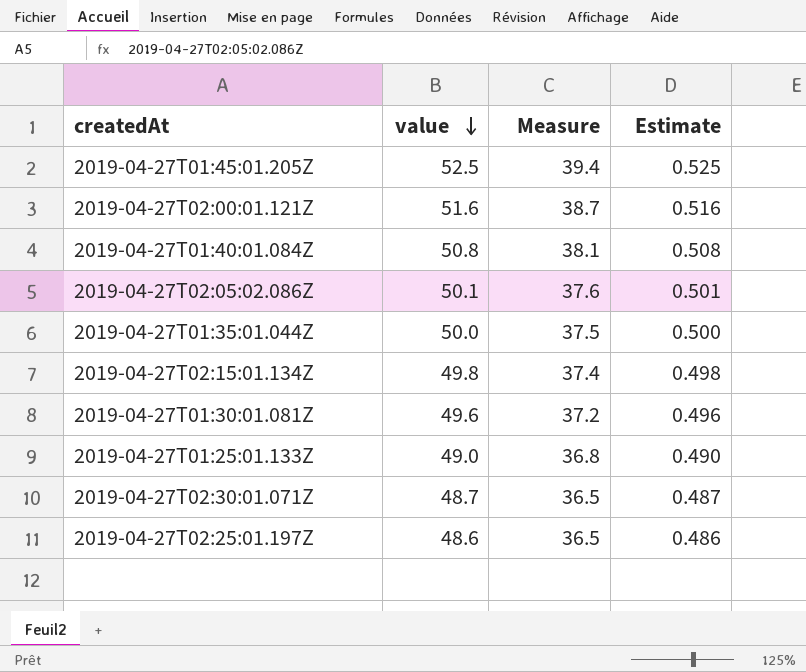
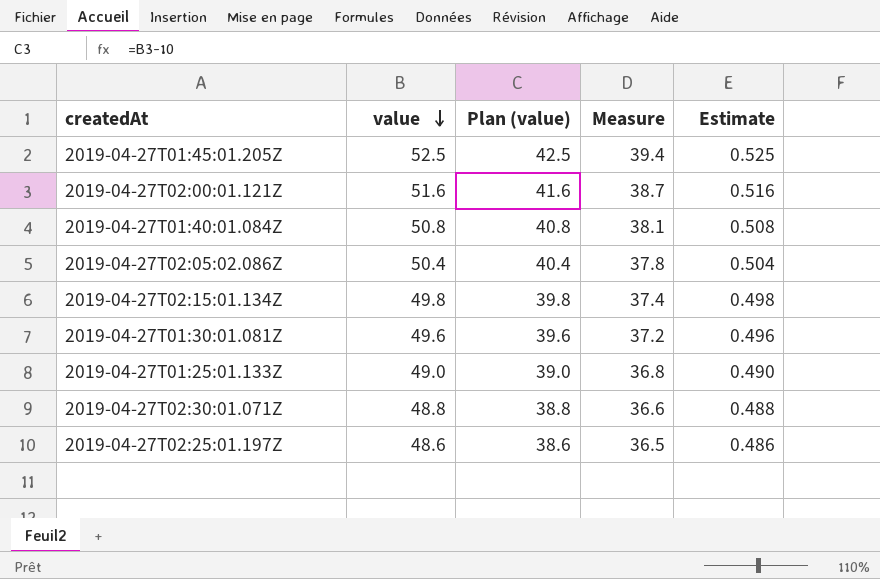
column Plan (value) | formula: none -> [value] - 10
row 2019-04-27T01:35:01.044Z: 50.0 | 37.5 | 0.500 -> none
2019-04-27T02:05:02.086Z | value: 50.1 -> 50.4
2019-04-27T02:05:02.086Z | Measure: 37.6 -> 37.8
2019-04-27T02:05:02.086Z | Estimate: 0.501 -> 0.504
2019-04-27T02:30:01.071Z | value: 48.7 -> 48.8
2019-04-27T02:30:01.071Z | Measure: 36.5 -> 36.6
2019-04-27T02:30:01.071Z | Estimate: 0.487 -> 0.488

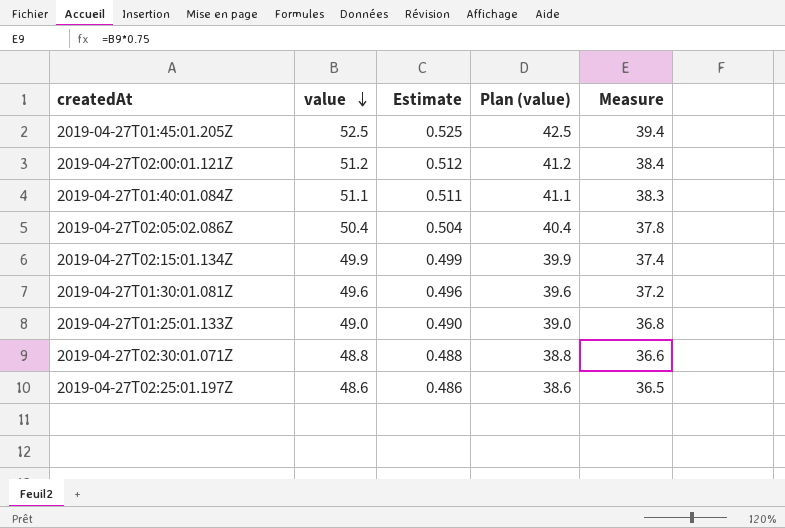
column Estimate | position: 5 -> 3
2019-04-27T02:00:01.121Z | value: 51.6 -> 51.2
2019-04-27T02:00:01.121Z | Estimate: 0.516 -> 0.512
2019-04-27T02:00:01.121Z | Plan (value): 41.6 -> 41.2
2019-04-27T02:00:01.121Z | Measure: 38.7 -> 38.4
2019-04-27T01:40:01.084Z | value: 50.8 -> 51.1
2019-04-27T01:40:01.084Z | Estimate: 0.508 -> 0.511
2019-04-27T01:40:01.084Z | Plan (value): 40.8 -> 41.1
2019-04-27T01:40:01.084Z | Measure: 38.1 -> 38.3
2019-04-27T02:15:01.134Z | value: 49.8 -> 49.9
2019-04-27T02:15:01.134Z | Estimate: 0.498 -> 0.499
2019-04-27T02:15:01.134Z | Plan (value): 39.8 -> 39.9

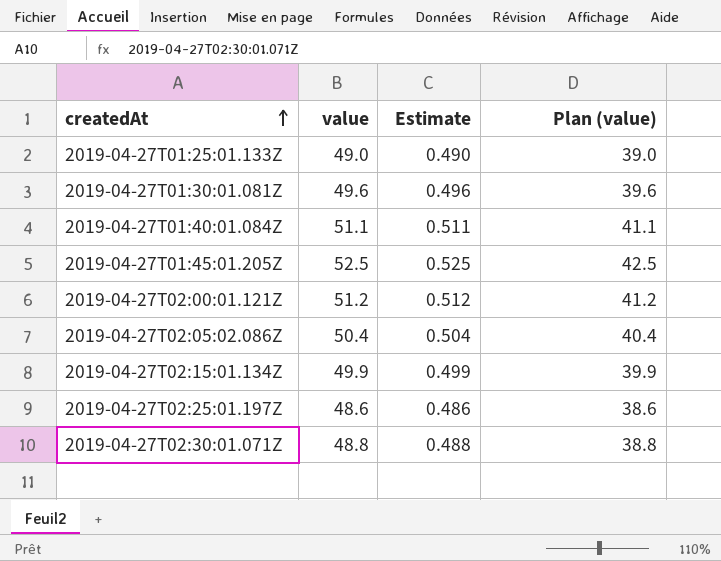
row order: value descending -> createdAt ascending
column Measure | formula: [value] * 0.75 -> none

